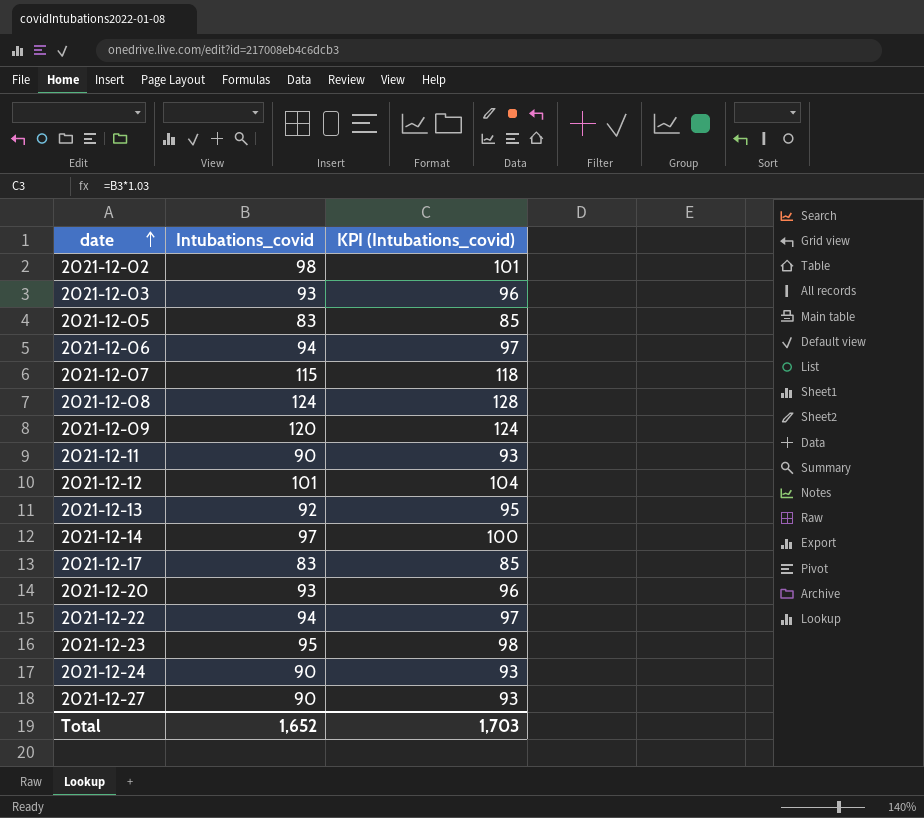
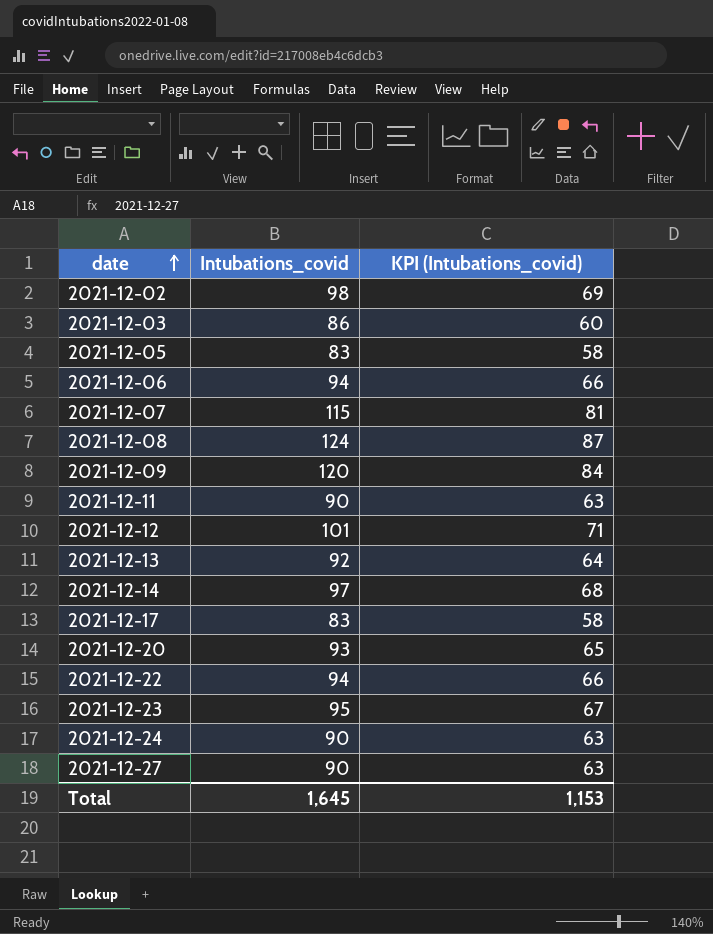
column KPI (Intubations_covid) | formula: [Intubations_covid] * 1.03 -> [Intubations_covid] * 0.7
2021-12-03 | Intubations_covid: 93 -> 86
Total | Intubations_covid: 1,652 -> 1,645
Total | KPI (Intubations_covid): 1,703 -> 1,153

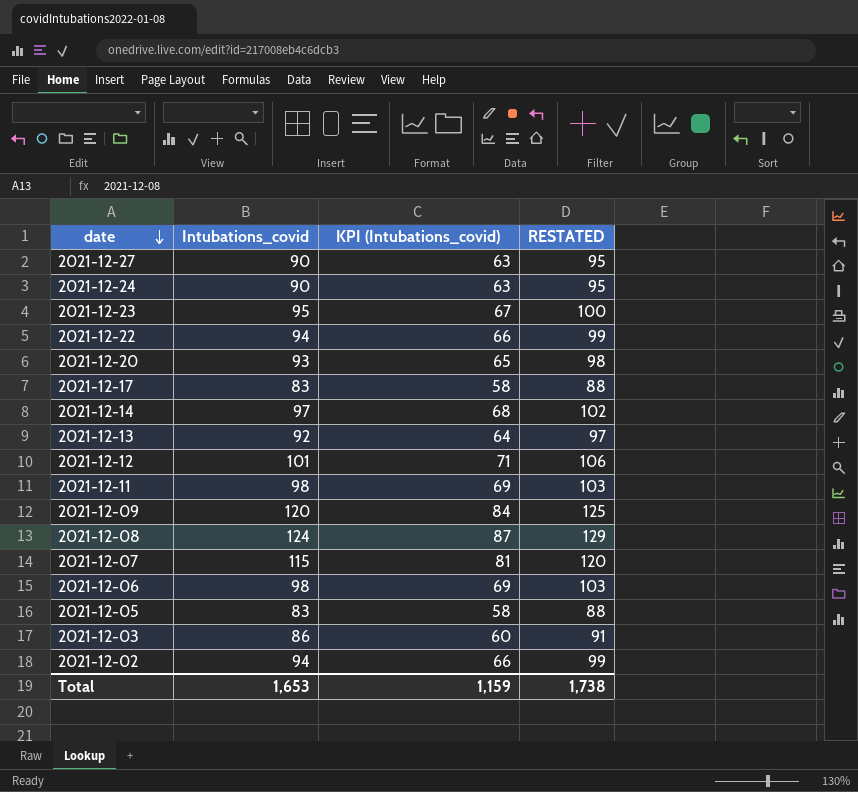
row order: date ascending -> date descending
column RESTATED | formula: none -> [Intubations_covid] + 5
2021-12-11 | Intubations_covid: 90 -> 98
2021-12-11 | KPI (Intubations_covid): 63 -> 69
2021-12-06 | Intubations_covid: 94 -> 98
2021-12-06 | KPI (Intubations_covid): 66 -> 69
2021-12-02 | Intubations_covid: 98 -> 94
2021-12-02 | KPI (Intubations_covid): 69 -> 66
Total | Intubations_covid: 1,645 -> 1,653
Total | KPI (Intubations_covid): 1,153 -> 1,159

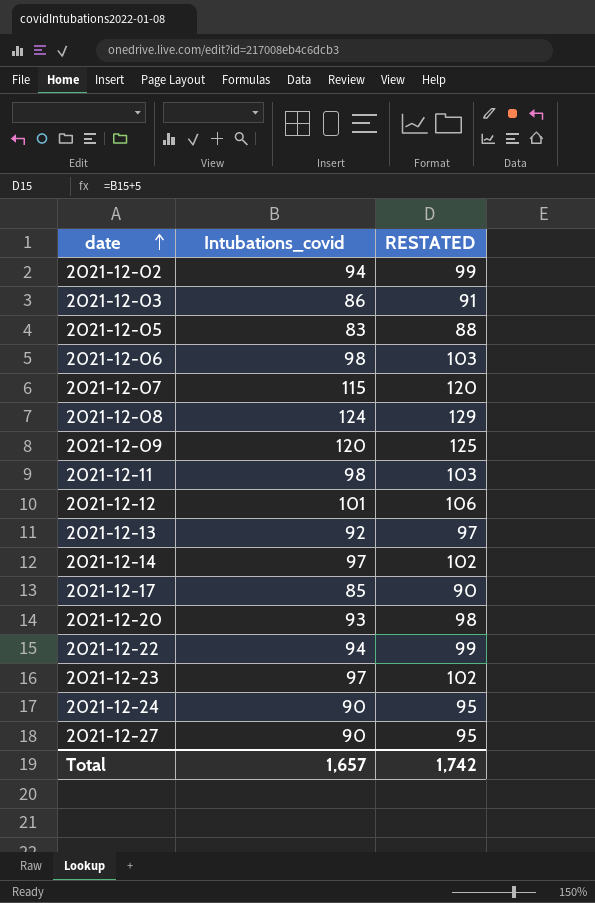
row order: date descending -> date ascending
column KPI (Intubations_covid) | formula: [Intubations_covid] * 0.7 -> none
2021-12-17 | Intubations_covid: 83 -> 85
2021-12-17 | RESTATED: 88 -> 90
2021-12-23 | Intubations_covid: 95 -> 97
2021-12-23 | RESTATED: 100 -> 102
Total | Intubations_covid: 1,653 -> 1,657
Total | RESTATED: 1,738 -> 1,742

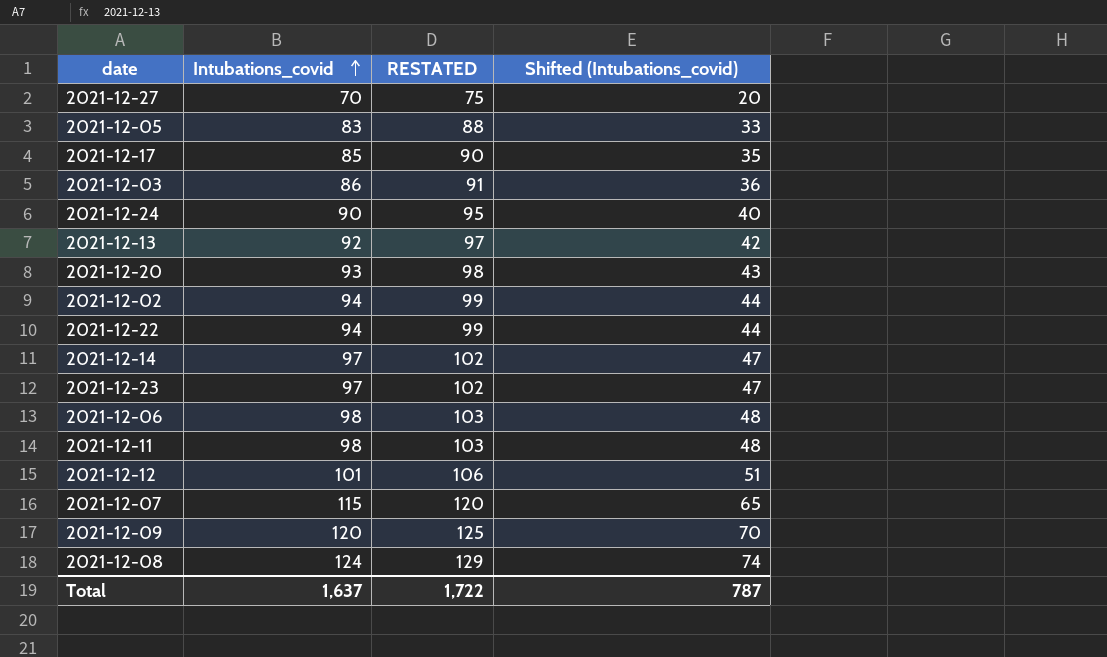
row order: date ascending -> Intubations_covid ascending
column Shifted (Intubations_covid) | formula: none -> [Intubations_covid] - 50
2021-12-27 | Intubations_covid: 90 -> 70
2021-12-27 | RESTATED: 95 -> 75
Total | Intubations_covid: 1,657 -> 1,637
Total | RESTATED: 1,742 -> 1,722

